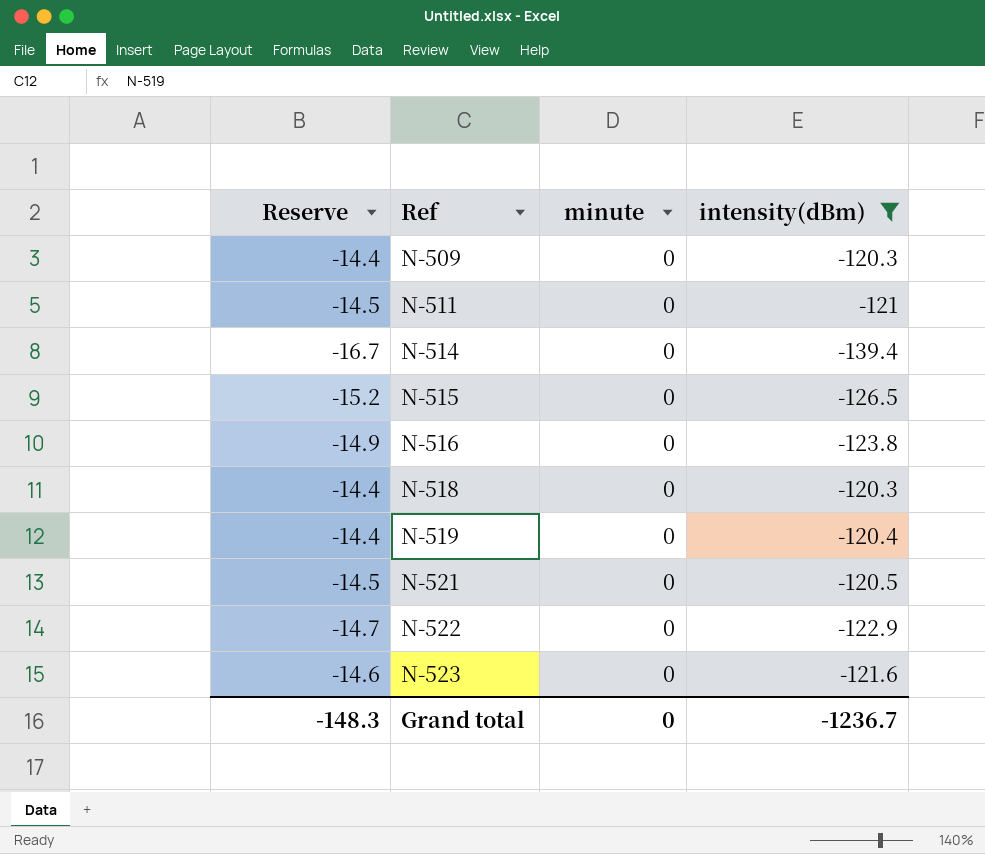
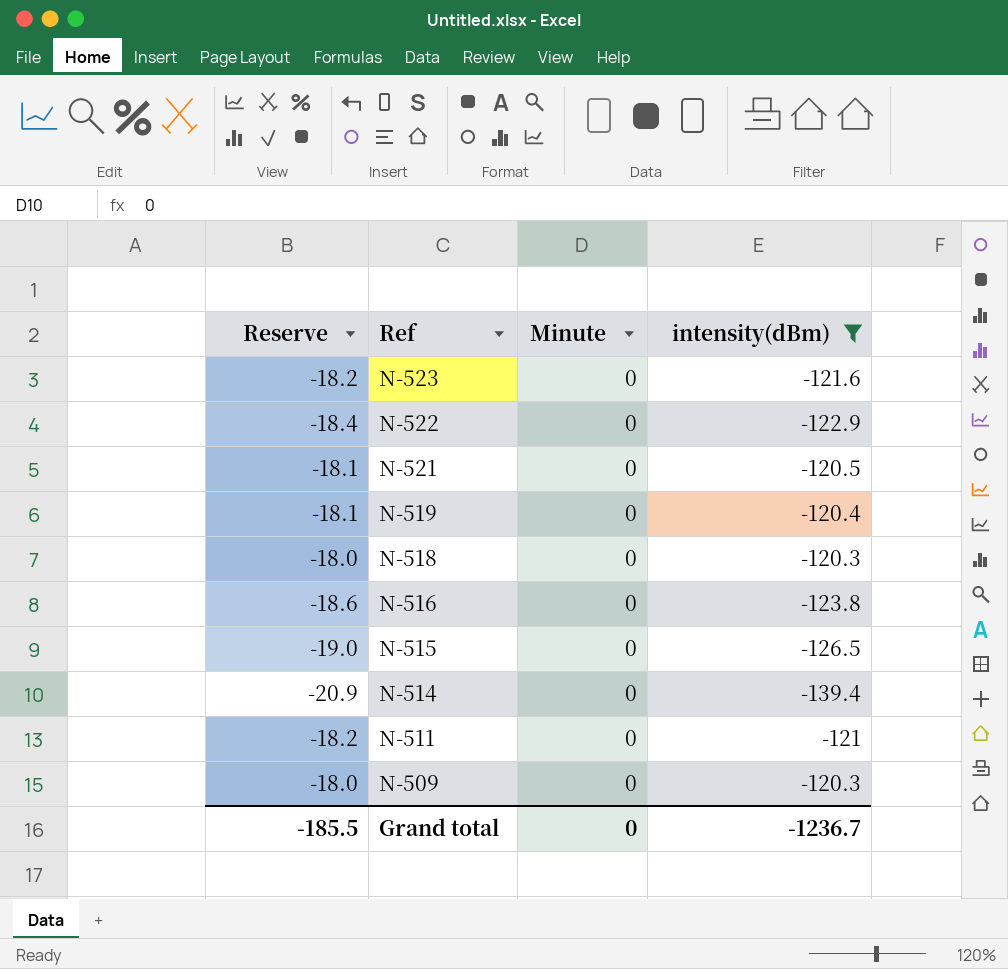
row order: Ref ascending -> Ref descending
column Reserve | formula: [intensity(dBm)] * 0.12 -> [intensity(dBm)] * 0.15
column name: minute -> Minute
Grand total | Reserve: -148.3 -> -185.5

